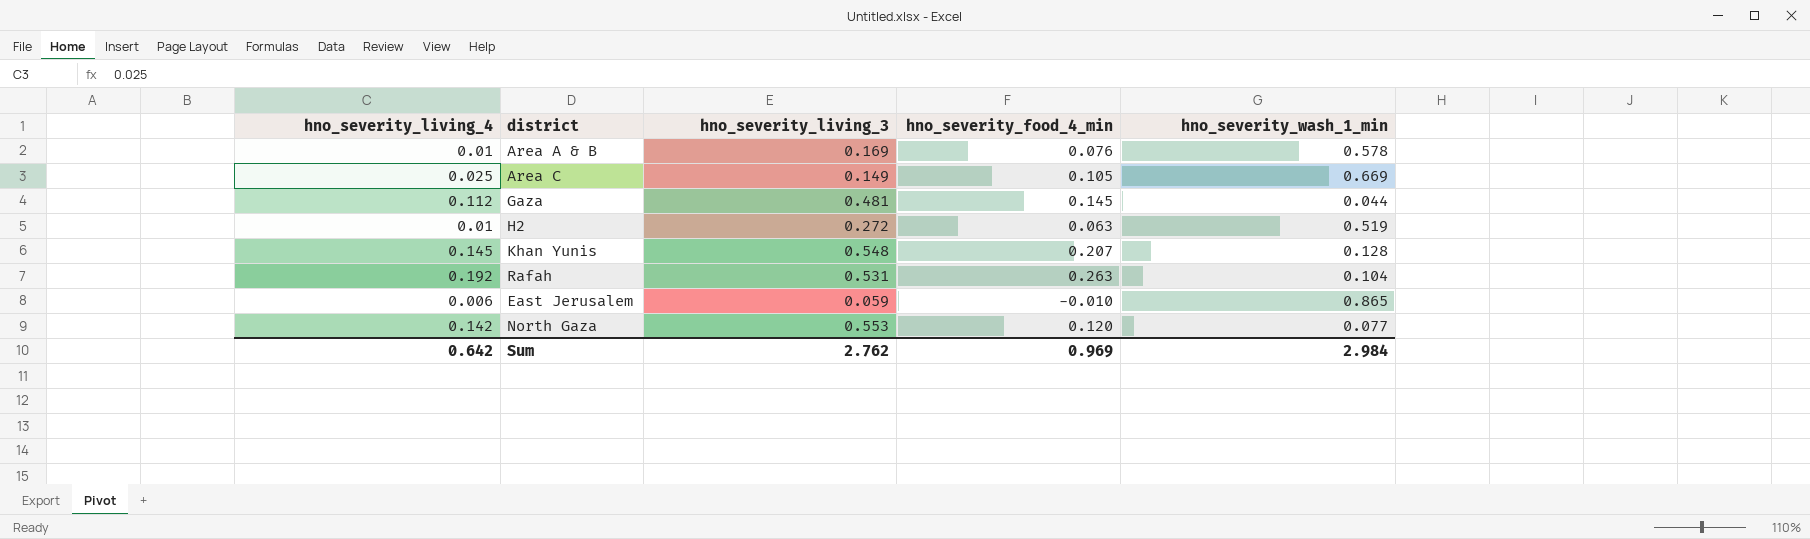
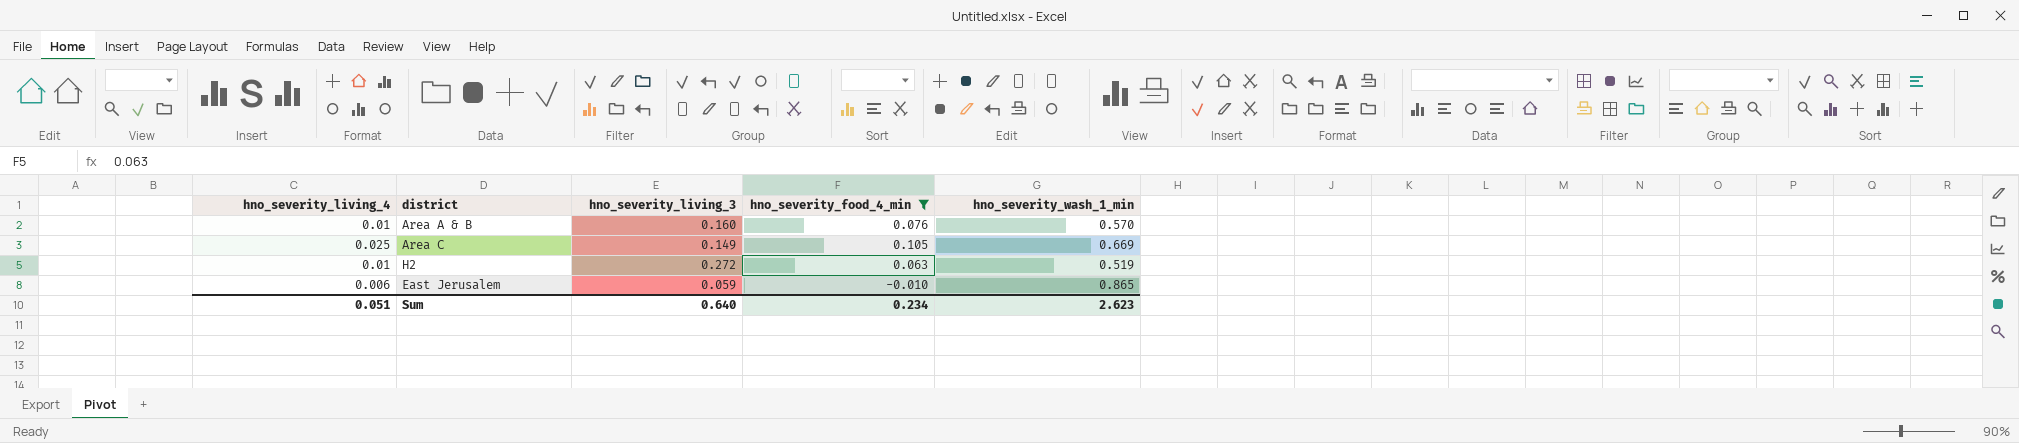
filter: none -> hno_severity_food_4_min <= 0.105
Area A & B | hno_severity_living_3: 0.169 -> 0.160
Area A & B | hno_severity_wash_1_min: 0.578 -> 0.570
Sum | hno_severity_living_4: 0.642 -> 0.051
Sum | hno_severity_living_3: 2.762 -> 0.640
Sum | hno_severity_food_4_min: 0.969 -> 0.234
Sum | hno_severity_wash_1_min: 2.984 -> 2.623

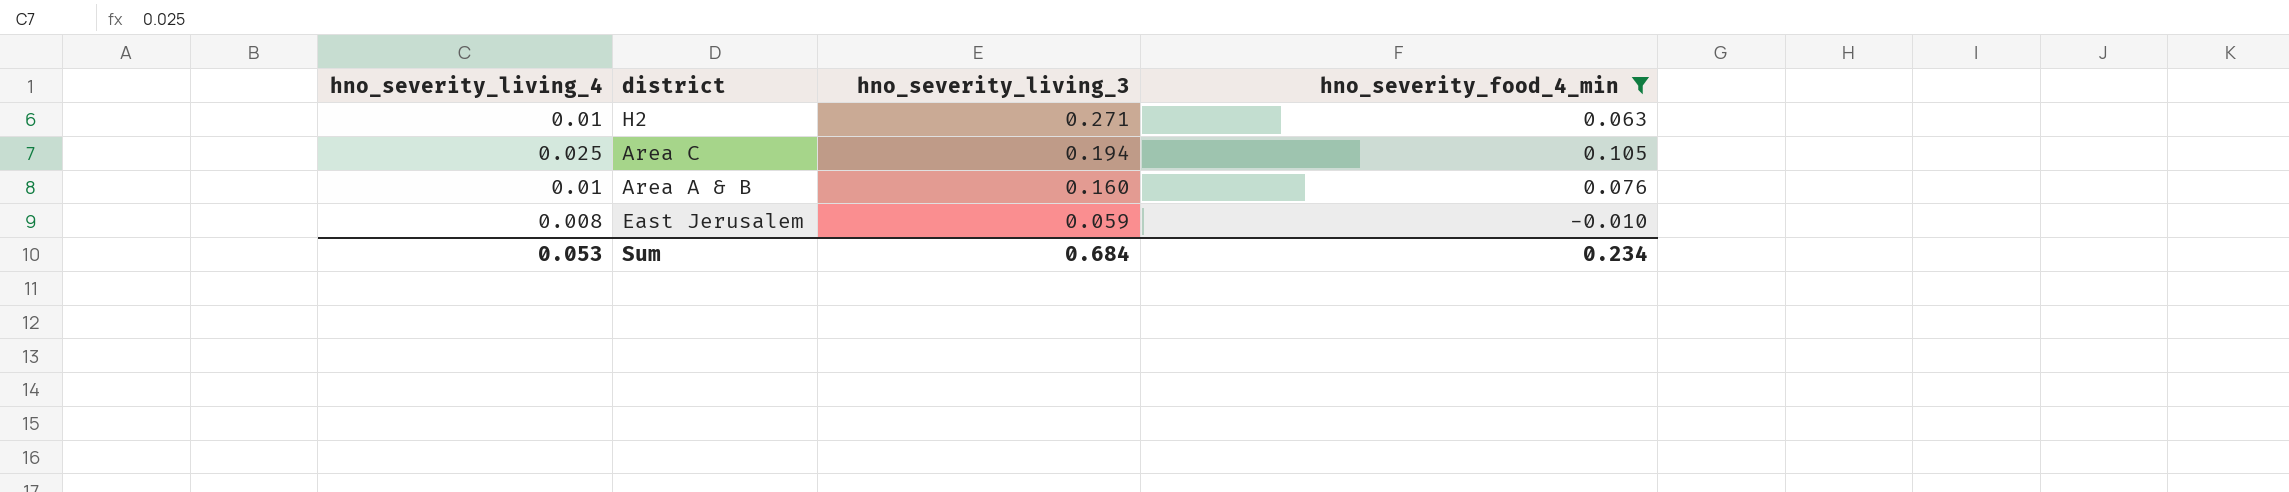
row order: none -> hno_severity_living_3 descending
column hno_severity_wash_1_min | position: 5 -> none
H2 | hno_severity_living_3: 0.272 -> 0.271
Area C | hno_severity_living_3: 0.149 -> 0.194
East Jerusalem | hno_severity_living_4: 0.006 -> 0.008
Sum | hno_severity_living_4: 0.051 -> 0.053
Sum | hno_severity_living_3: 0.640 -> 0.684

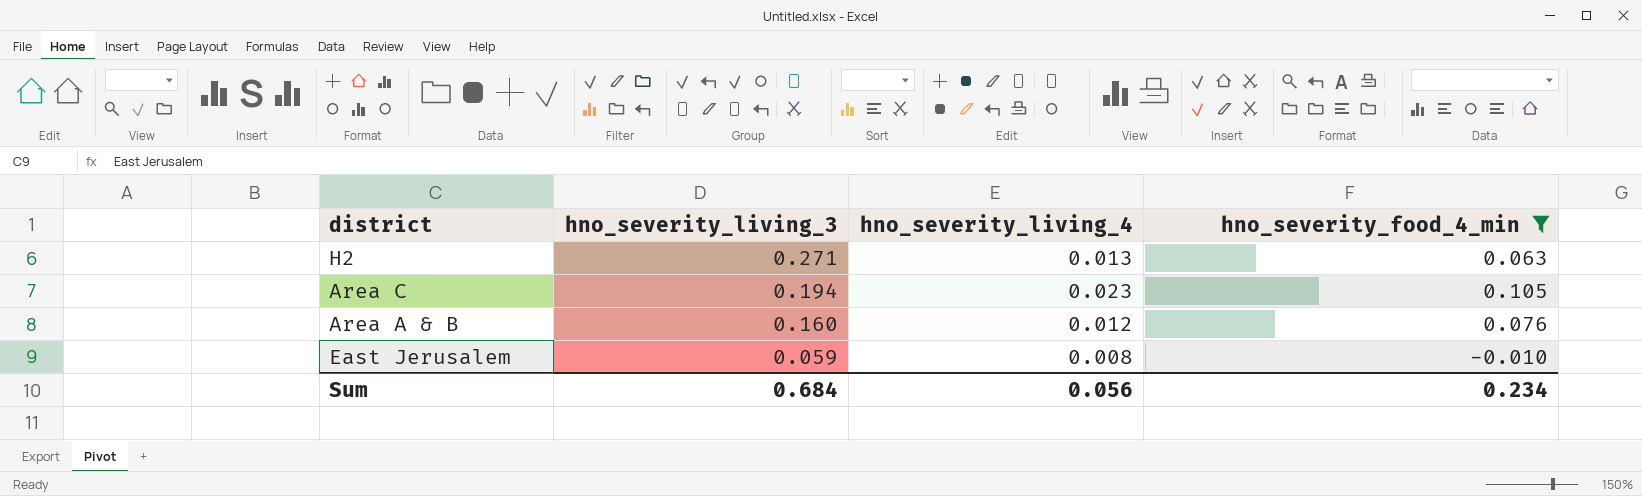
column hno_severity_living_4 | position: 1 -> 3
H2 | hno_severity_living_4: 0.01 -> 0.013
Area C | hno_severity_living_4: 0.025 -> 0.023
Area A & B | hno_severity_living_4: 0.01 -> 0.012
Sum | hno_severity_living_4: 0.053 -> 0.056

